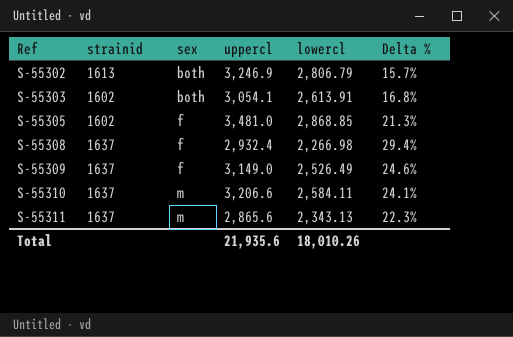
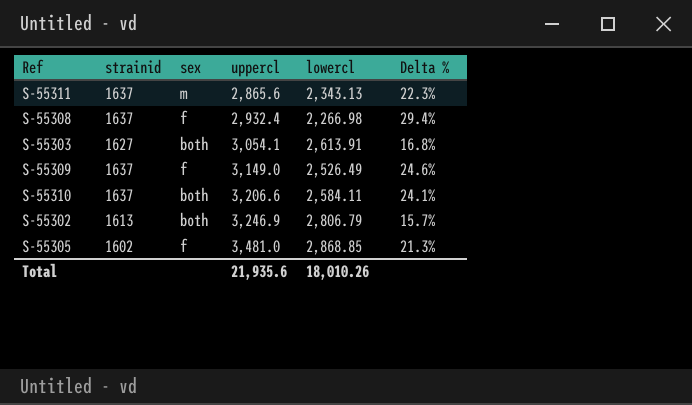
row order: Ref ascending -> uppercl ascending
S-55303 | strainid: 1602 -> 1627
S-55310 | sex: m -> both

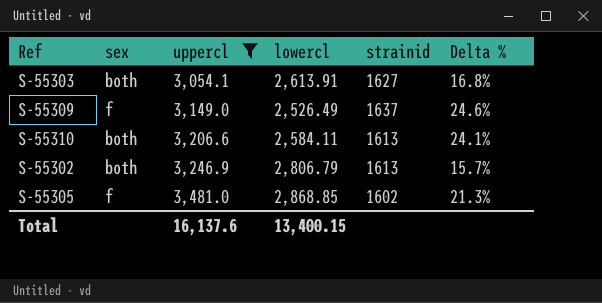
filter: none -> uppercl >= 3,054.1
column strainid | position: 2 -> 5
S-55310 | strainid: 1637 -> 1613
Total | uppercl: 21,935.6 -> 16,137.6
Total | lowercl: 18,010.26 -> 13,400.15

